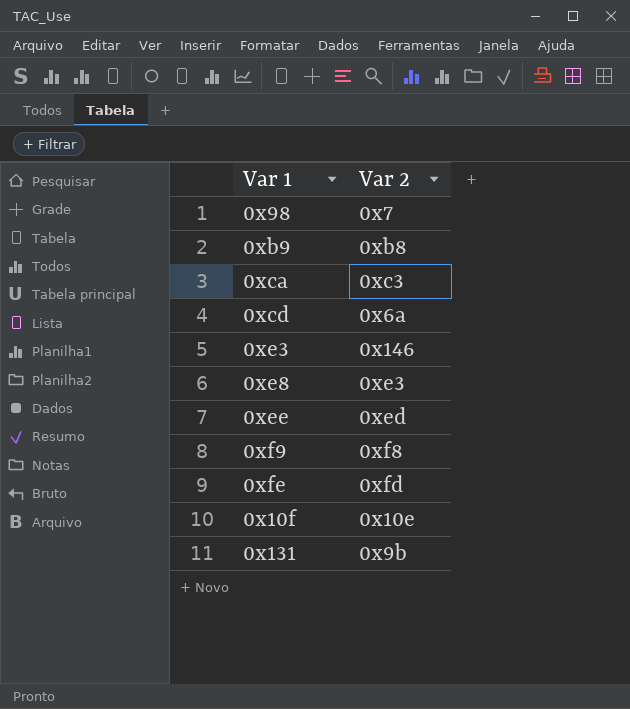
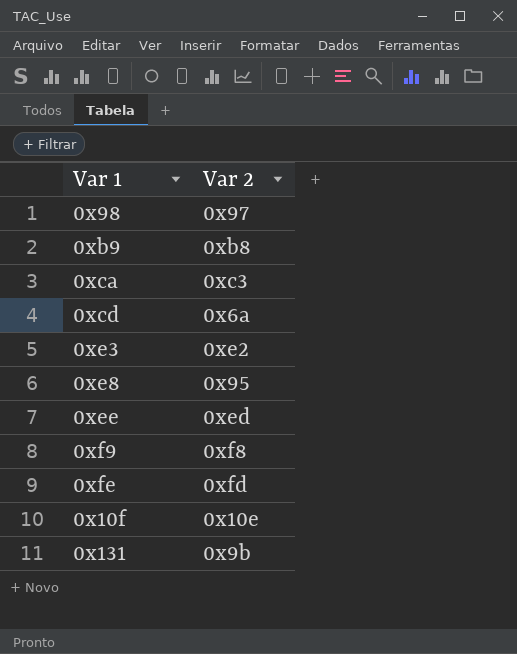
0x98 | Var 2: 0x7 -> 0x97
0xe3 | Var 2: 0x146 -> 0xe2
0xe8 | Var 2: 0xe3 -> 0x95

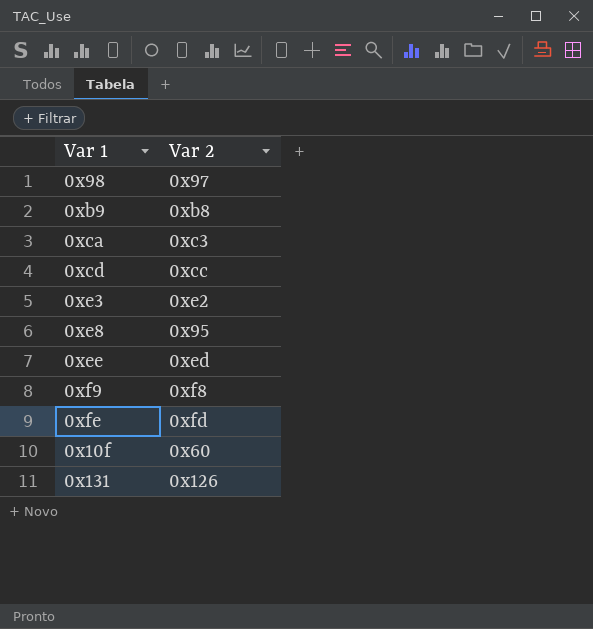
0xcd | Var 2: 0x6a -> 0xcc
0x10f | Var 2: 0x10e -> 0x60
0x131 | Var 2: 0x9b -> 0x126

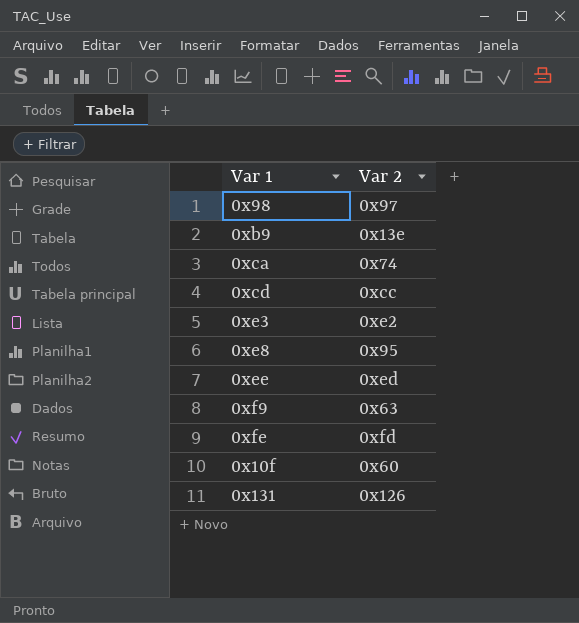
0xb9 | Var 2: 0xb8 -> 0x13e
0xca | Var 2: 0xc3 -> 0x74
0xf9 | Var 2: 0xf8 -> 0x63

